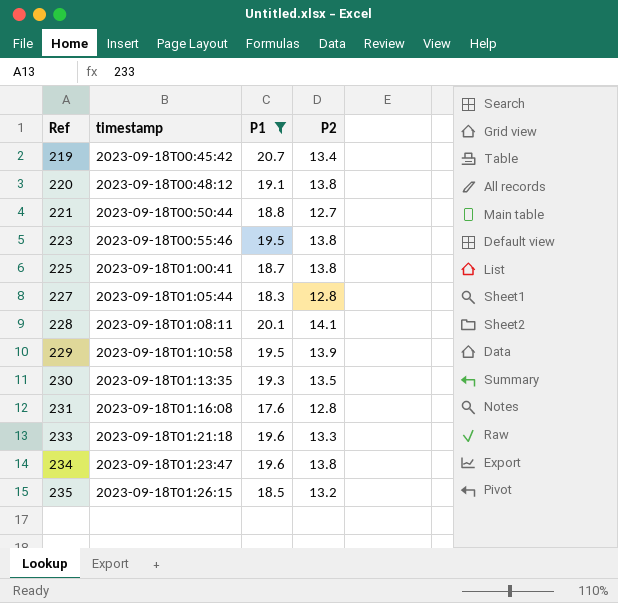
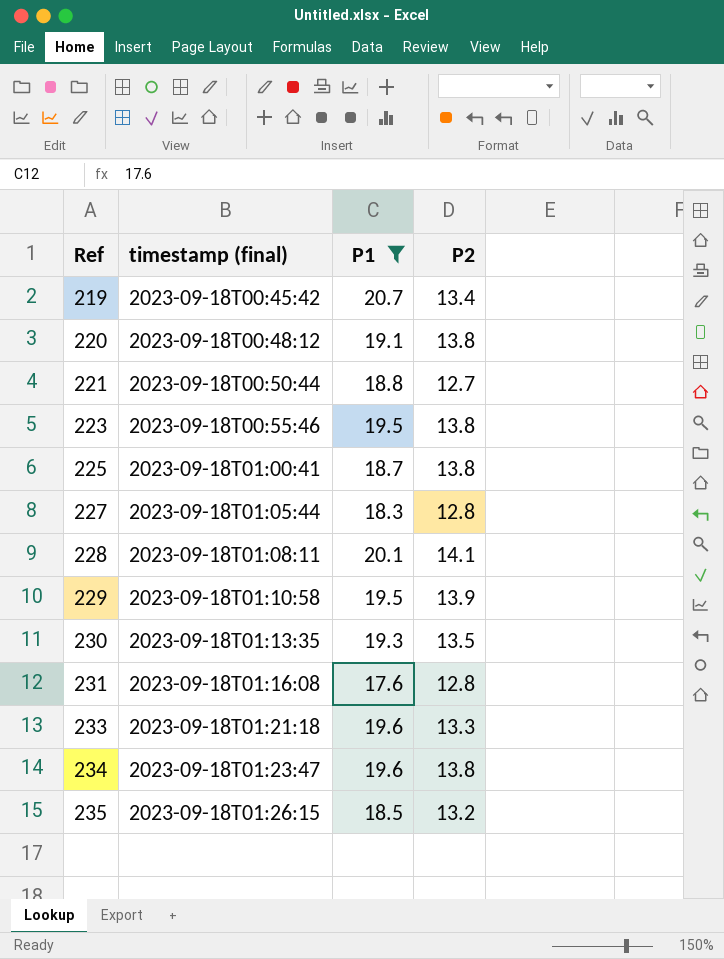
column name: timestamp -> timestamp (final)

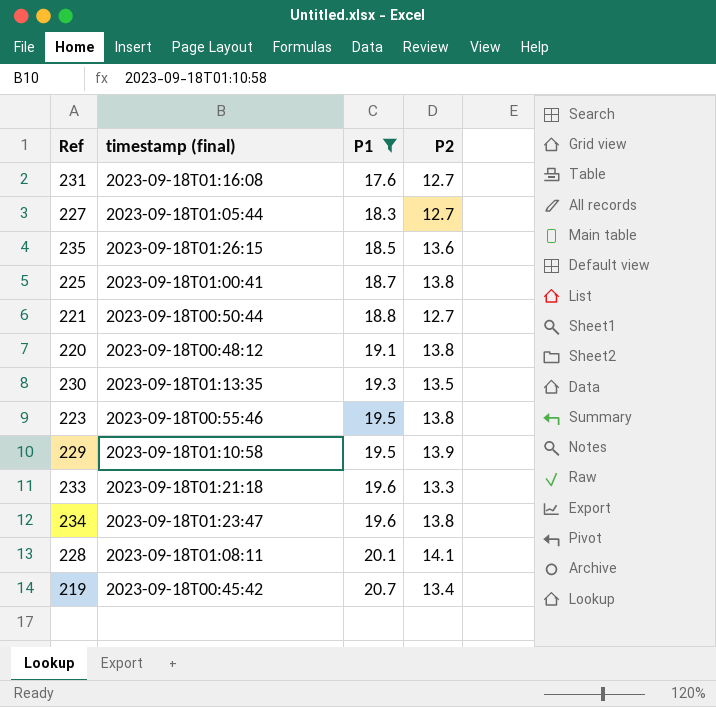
row order: Ref ascending -> P1 ascending
231 | P2: 12.8 -> 12.7
227 | P2: 12.8 -> 12.7
235 | P2: 13.2 -> 13.6

